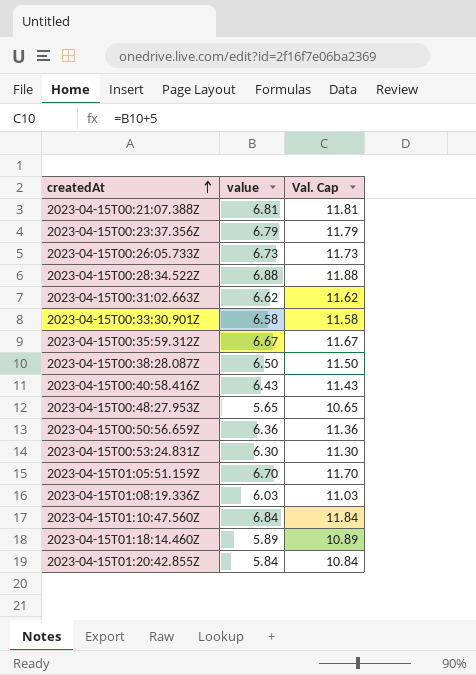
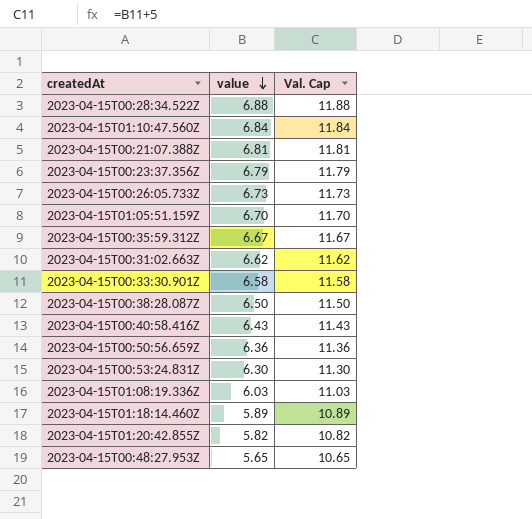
row order: createdAt ascending -> value descending
2023-04-15T01:20:42.855Z | value: 5.84 -> 5.82
2023-04-15T01:20:42.855Z | Val. Cap: 10.84 -> 10.82

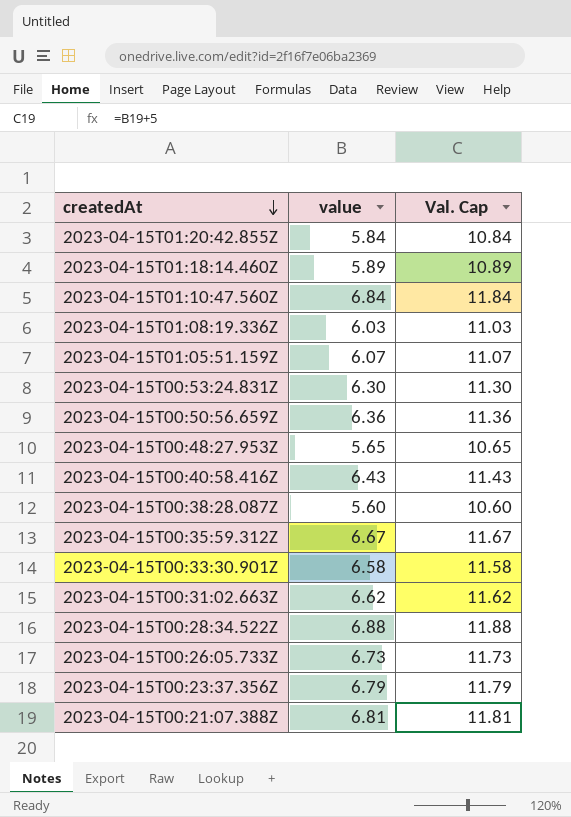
row order: value descending -> createdAt descending
2023-04-15T01:20:42.855Z | value: 5.82 -> 5.84
2023-04-15T01:20:42.855Z | Val. Cap: 10.82 -> 10.84
2023-04-15T01:05:51.159Z | value: 6.70 -> 6.07
2023-04-15T01:05:51.159Z | Val. Cap: 11.70 -> 11.07
2023-04-15T00:38:28.087Z | value: 6.50 -> 5.60
2023-04-15T00:38:28.087Z | Val. Cap: 11.50 -> 10.60

